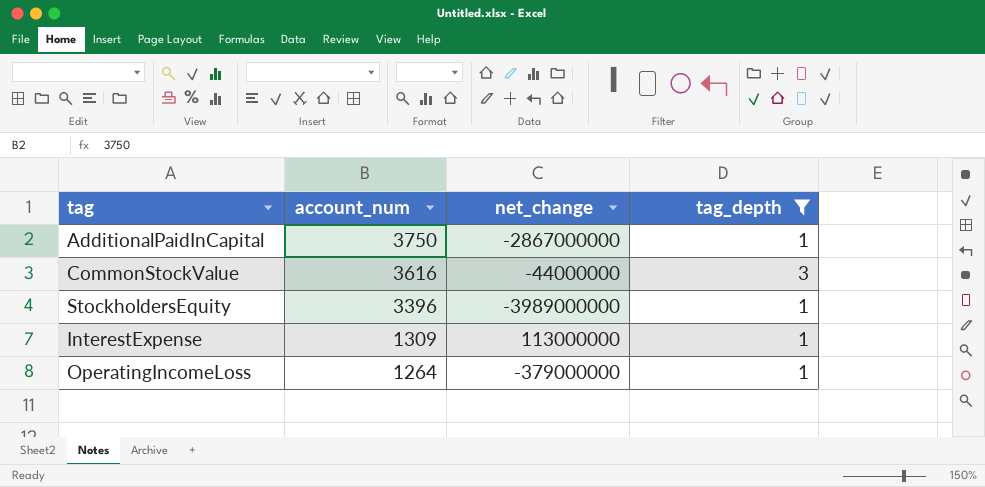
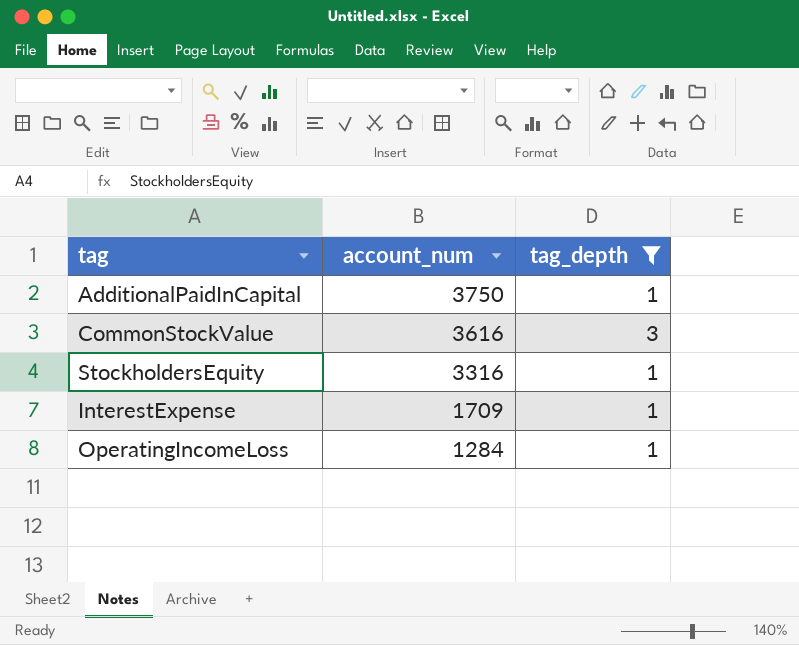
column net_change | position: 3 -> none
StockholdersEquity | account_num: 3396 -> 3316
InterestExpense | account_num: 1309 -> 1709
OperatingIncomeLoss | account_num: 1264 -> 1284

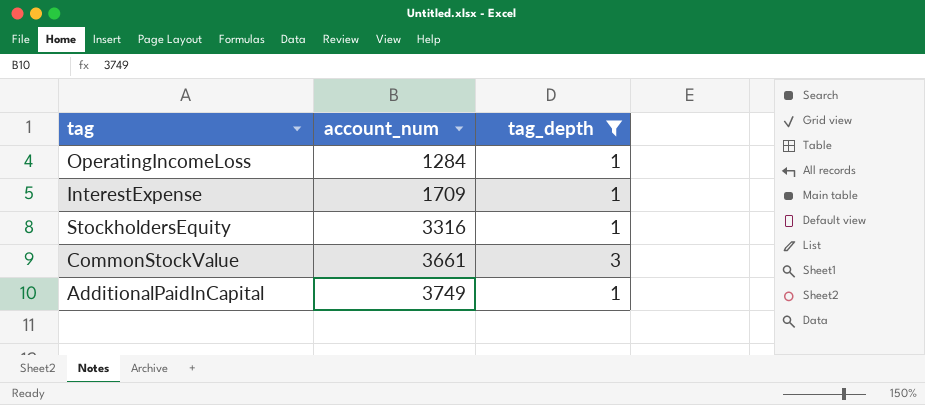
row order: account_num descending -> account_num ascending
CommonStockValue | account_num: 3616 -> 3661
AdditionalPaidInCapital | account_num: 3750 -> 3749

